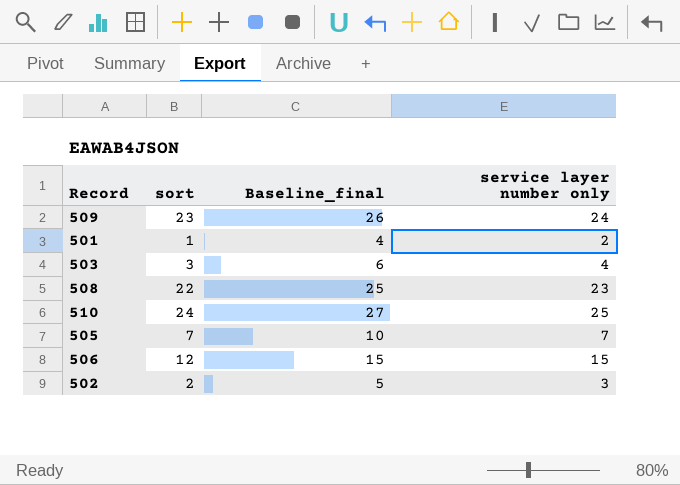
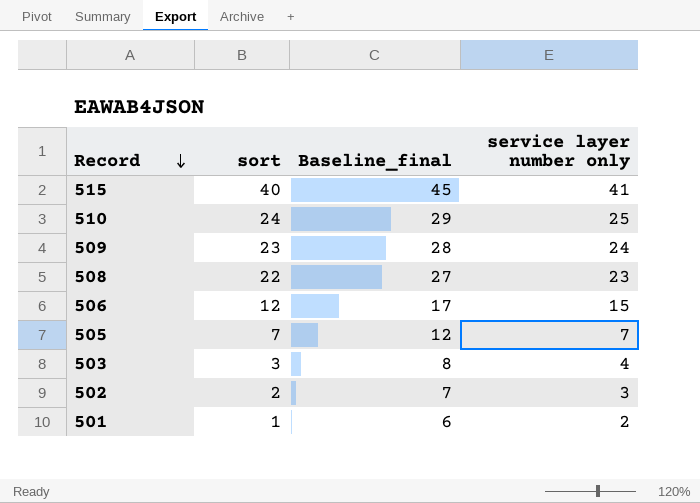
row order: none -> Record descending
column Baseline_final | formula: [sort] + 3 -> [sort] + 5
row 515: none -> 40 | 45 | 41

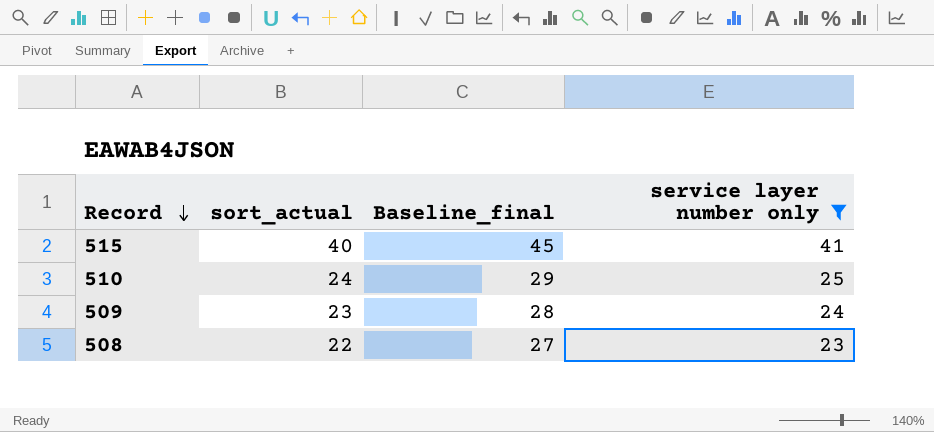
filter: none -> service layer number only >= 23
column name: sort -> sort_actual

